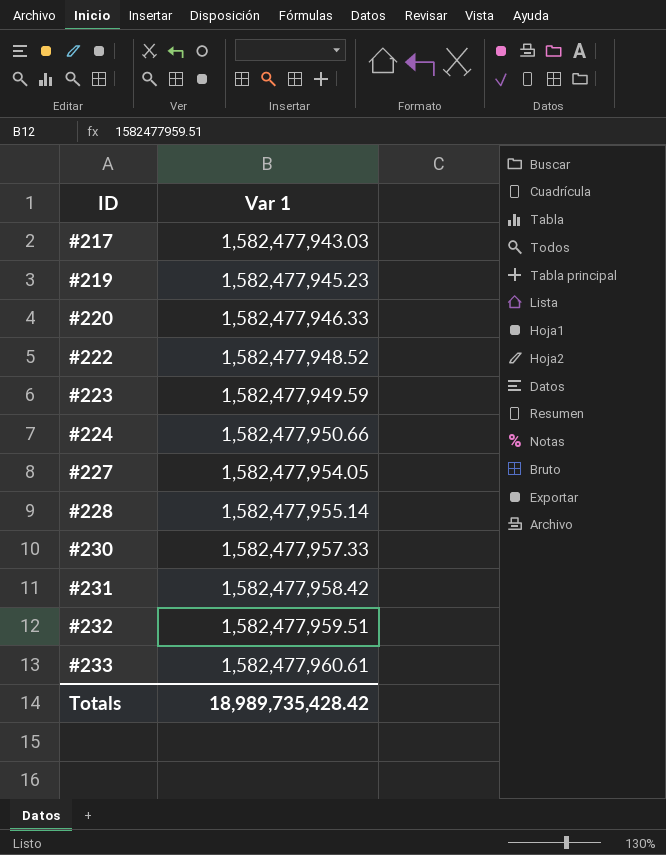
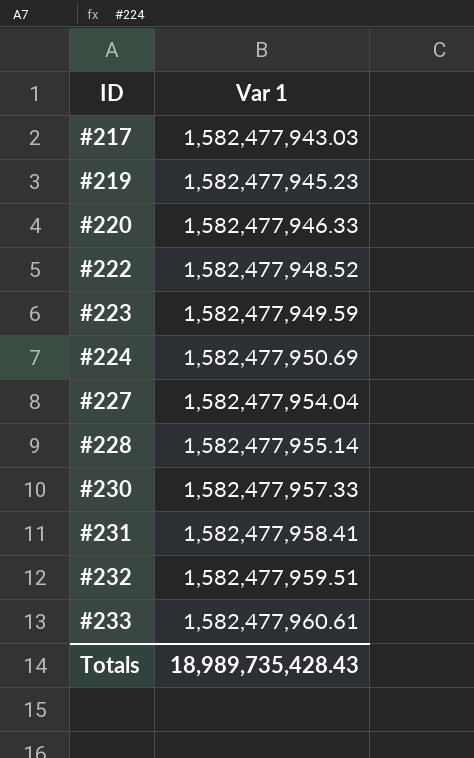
#224 | Var 1: 1,582,477,950.66 -> 1,582,477,950.69
#227 | Var 1: 1,582,477,954.05 -> 1,582,477,954.04
#231 | Var 1: 1,582,477,958.42 -> 1,582,477,958.41
Totals | Var 1: 18,989,735,428.42 -> 18,989,735,428.43

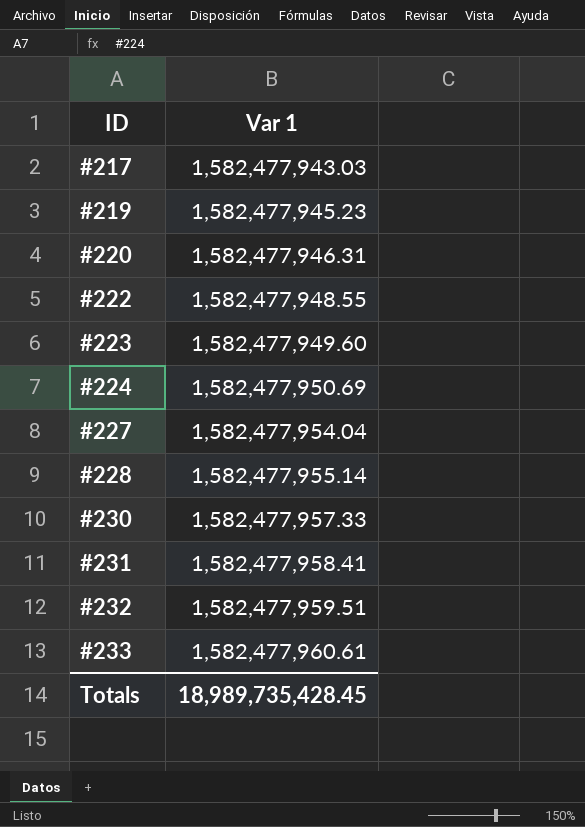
#220 | Var 1: 1,582,477,946.33 -> 1,582,477,946.31
#222 | Var 1: 1,582,477,948.52 -> 1,582,477,948.55
#223 | Var 1: 1,582,477,949.59 -> 1,582,477,949.60
Totals | Var 1: 18,989,735,428.43 -> 18,989,735,428.45

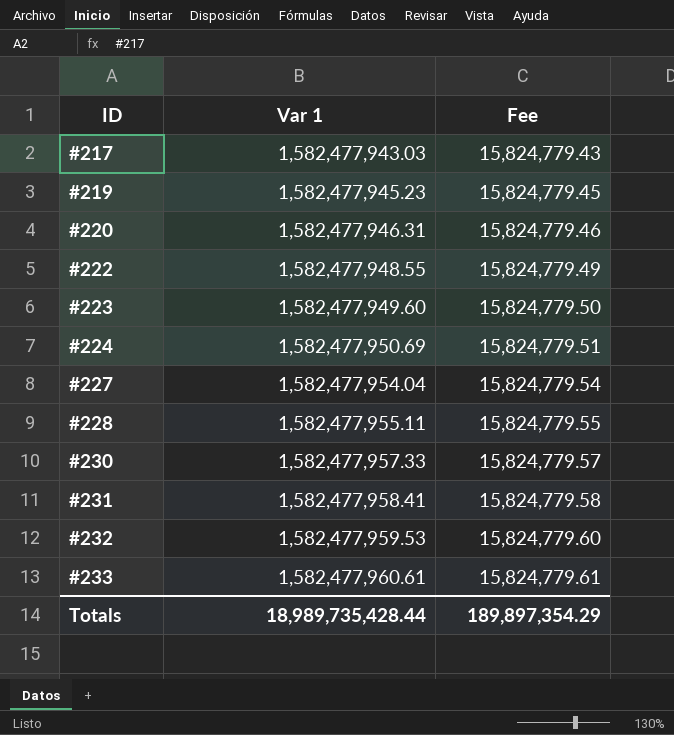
column Fee | formula: none -> [Var 1] * 0.01
#228 | Var 1: 1,582,477,955.14 -> 1,582,477,955.11
#232 | Var 1: 1,582,477,959.51 -> 1,582,477,959.53
Totals | Var 1: 18,989,735,428.45 -> 18,989,735,428.44

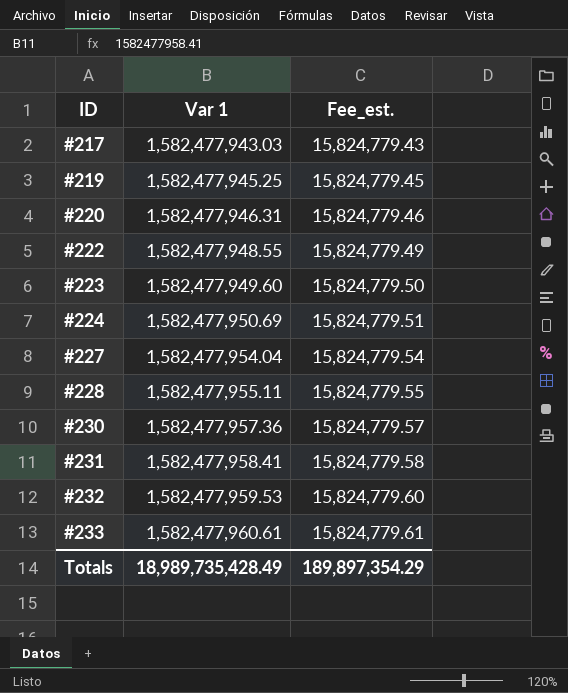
column name: Fee -> Fee_est.
#219 | Var 1: 1,582,477,945.23 -> 1,582,477,945.25
#230 | Var 1: 1,582,477,957.33 -> 1,582,477,957.36
Totals | Var 1: 18,989,735,428.44 -> 18,989,735,428.49

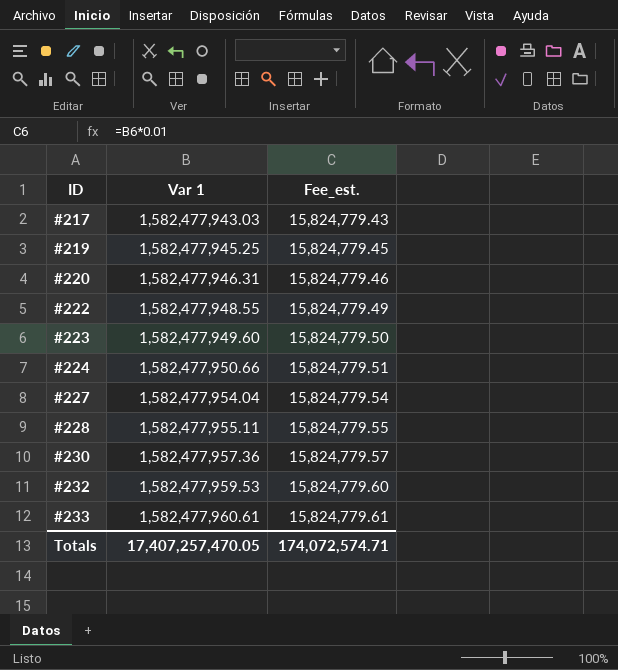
row #231: 1,582,477,958.41 | 15,824,779.58 -> none
#224 | Var 1: 1,582,477,950.69 -> 1,582,477,950.66
Totals | Var 1: 18,989,735,428.49 -> 17,407,257,470.05
Totals | Fee_est.: 189,897,354.29 -> 174,072,574.71

